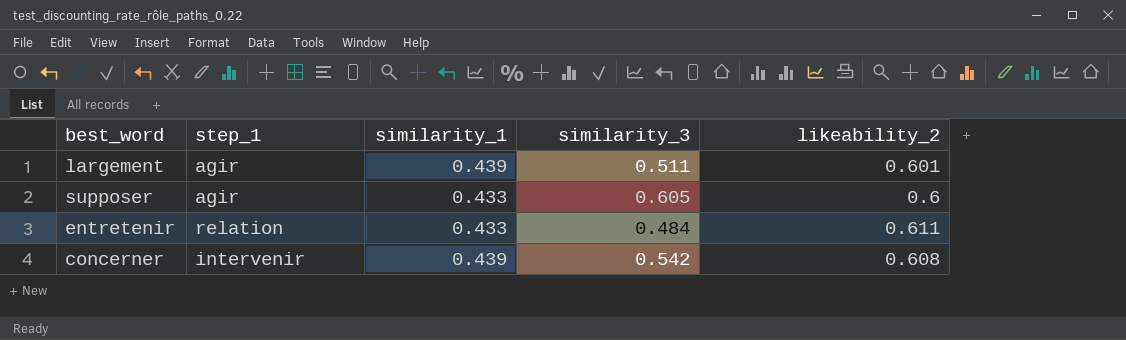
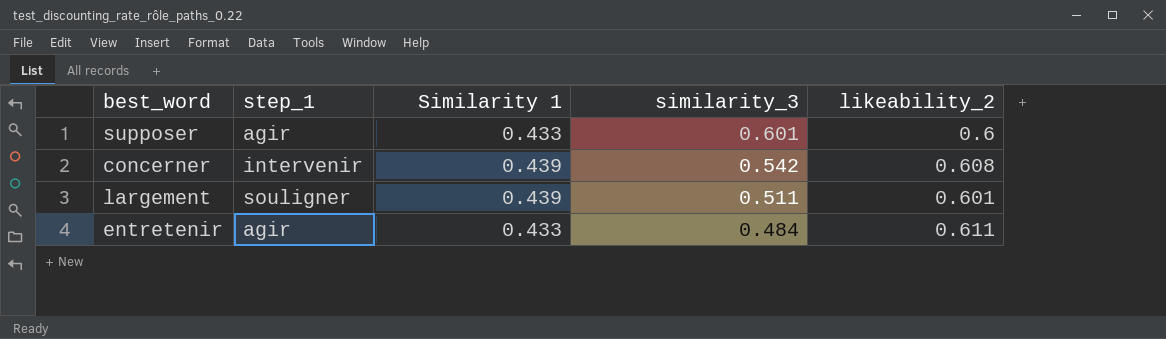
row order: none -> similarity_3 descending
column name: similarity_1 -> Similarity 1
supposer | similarity_3: 0.605 -> 0.601
largement | step_1: agir -> souligner
entretenir | step_1: relation -> agir

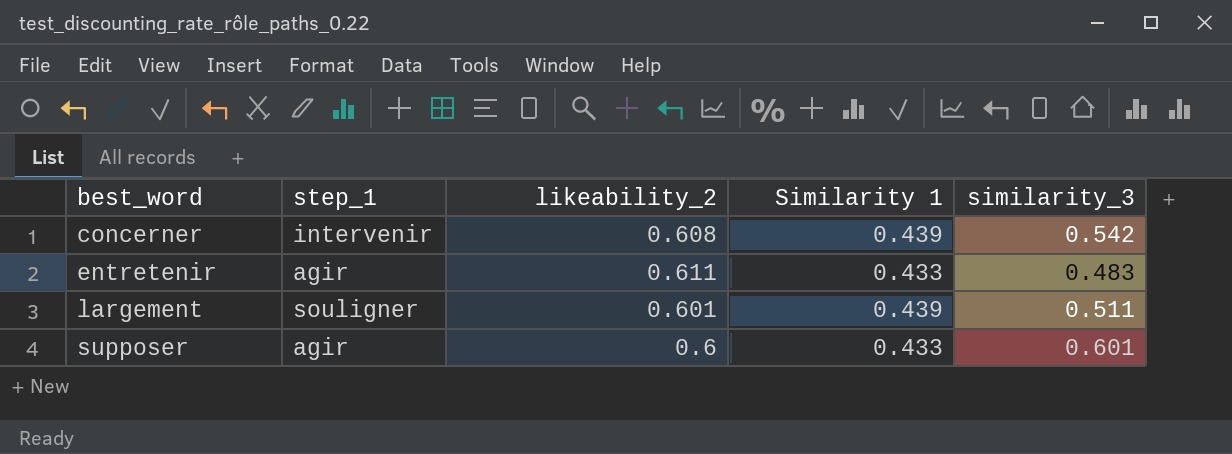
row order: similarity_3 descending -> best_word ascending
column likeability_2 | position: 5 -> 3
entretenir | similarity_3: 0.484 -> 0.483

